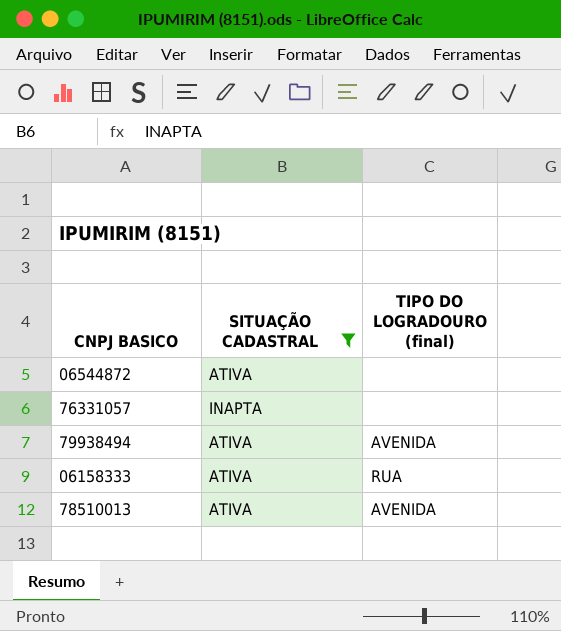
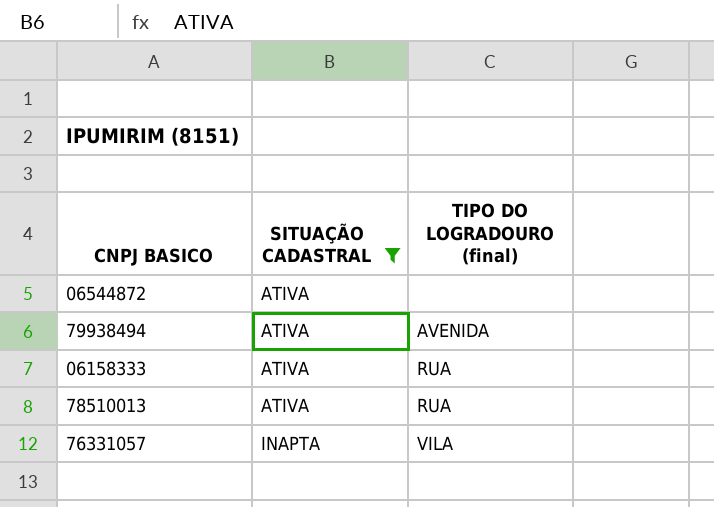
row order: none -> SITUAÇÃO CADASTRAL ascending
78510013 | TIPO DO LOGRADOURO (final): AVENIDA -> RUA
76331057 | TIPO DO LOGRADOURO (final): none -> VILA

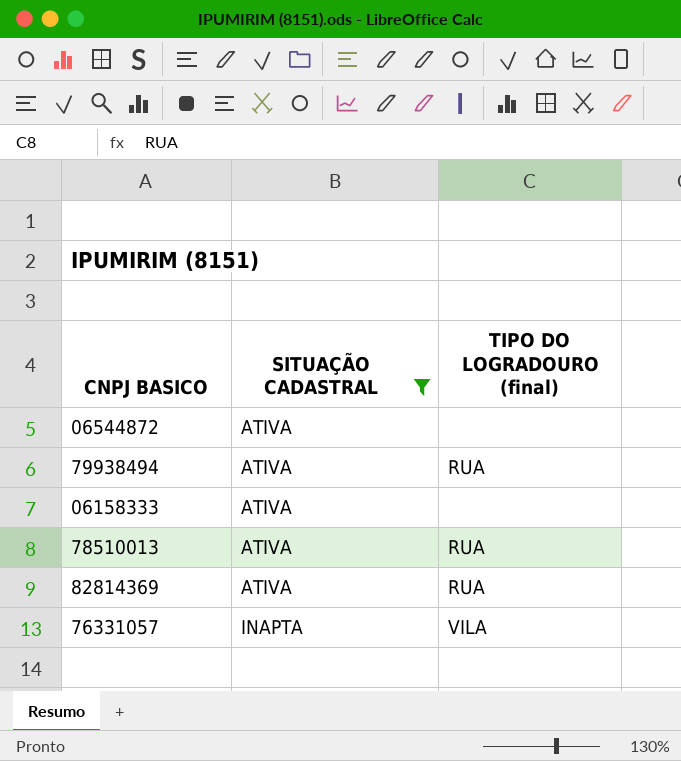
79938494 | TIPO DO LOGRADOURO (final): AVENIDA -> RUA
06158333 | TIPO DO LOGRADOURO (final): RUA -> none
row 82814369: none -> ATIVA | RUA

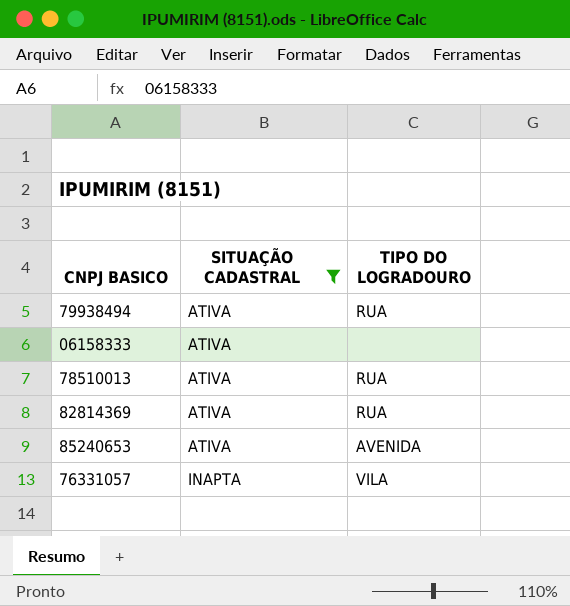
column name: TIPO DO LOGRADOURO (final) -> TIPO DO LOGRADOURO
row 06544872: ATIVA | none -> none
row 85240653: none -> ATIVA | AVENIDA

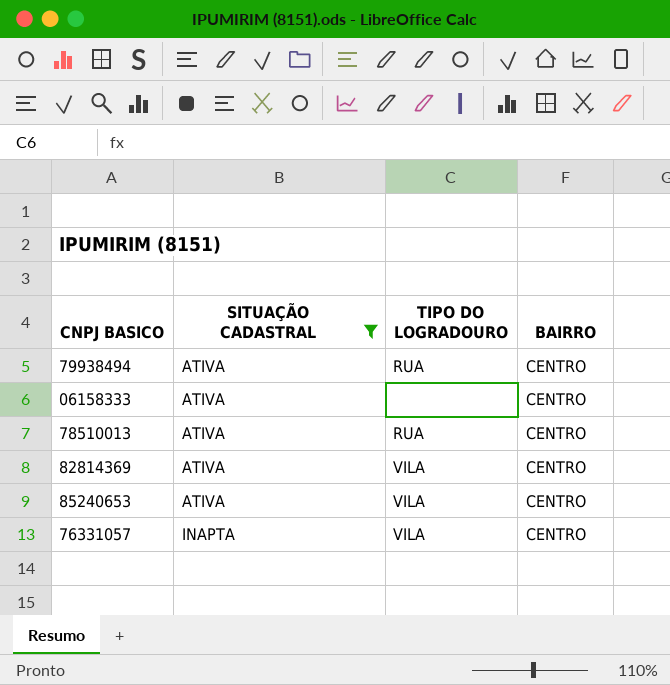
column BAIRRO | position: none -> 4
82814369 | TIPO DO LOGRADOURO: RUA -> VILA
85240653 | TIPO DO LOGRADOURO: AVENIDA -> VILA

